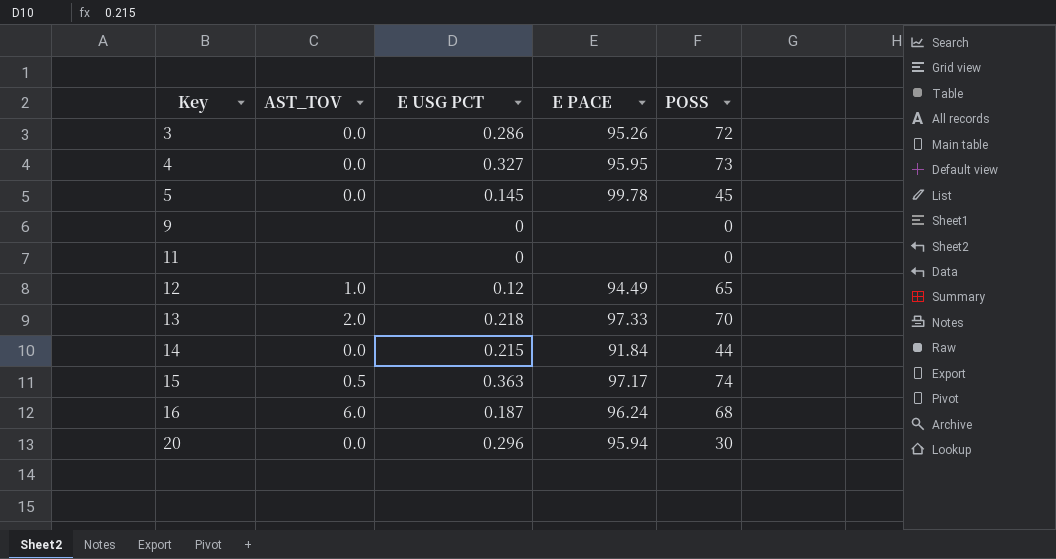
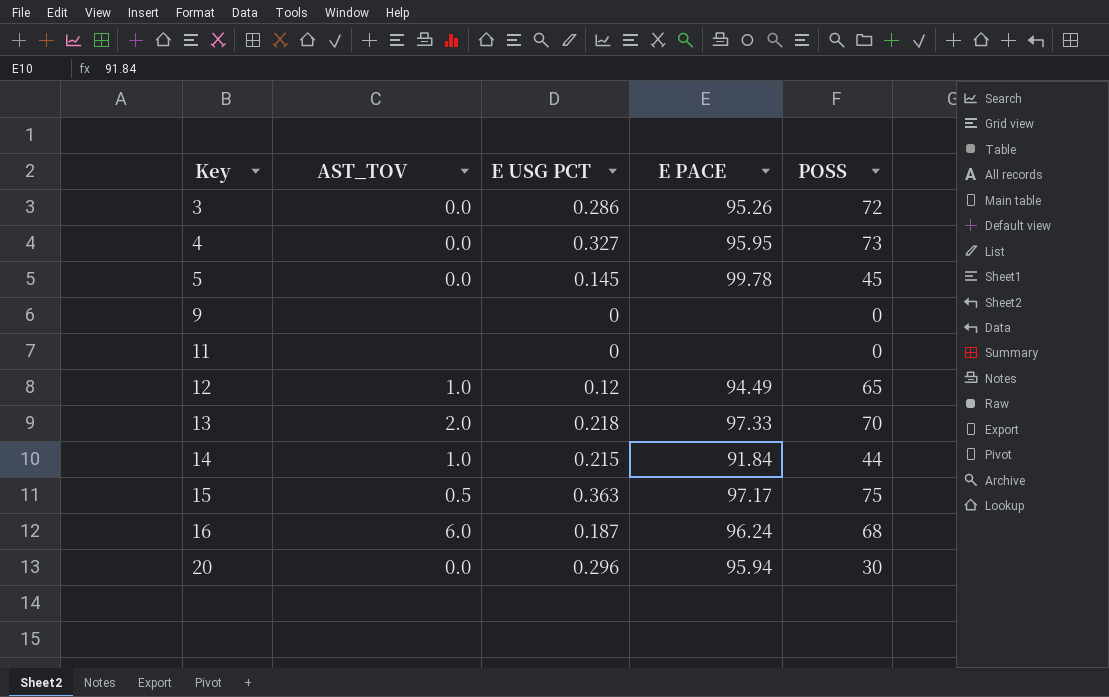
14 | AST_TOV: 0.0 -> 1.0
15 | POSS: 74 -> 75

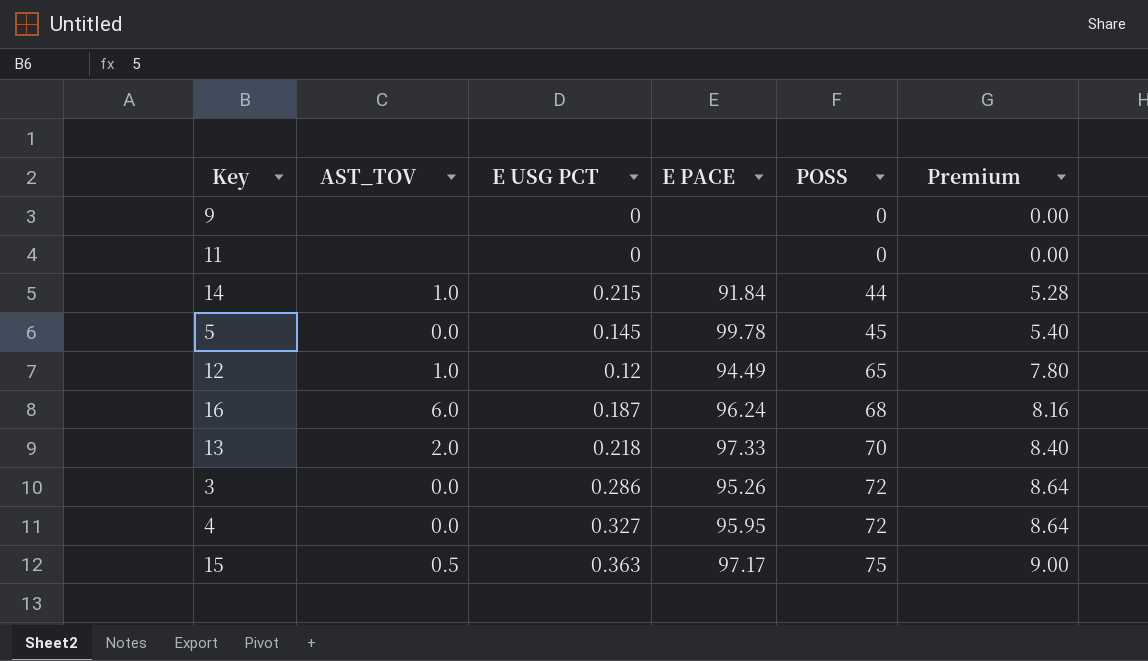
row order: Key ascending -> POSS ascending
column Premium | formula: none -> [POSS] * 0.12
row 20: 0.0 | 0.296 | 95.94 | 30 -> none
4 | POSS: 73 -> 72

